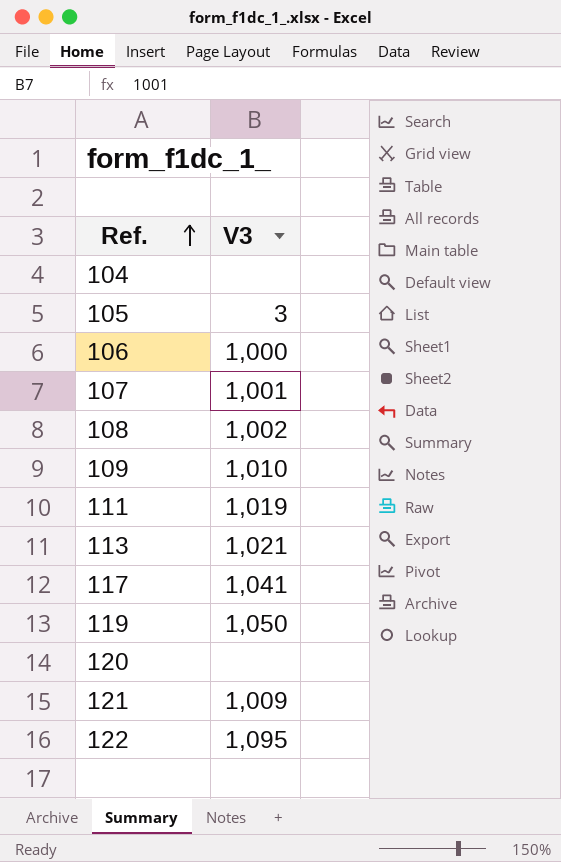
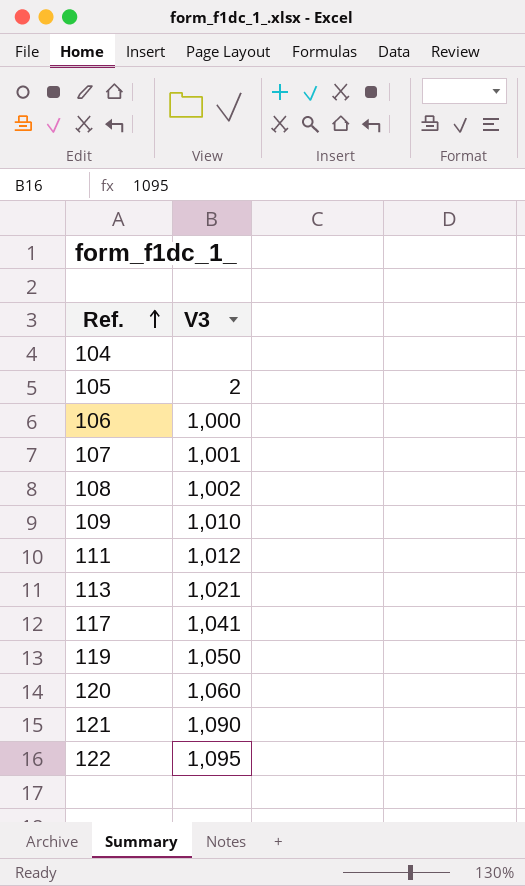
105 | V3: 3 -> 2
111 | V3: 1,019 -> 1,012
120 | V3: none -> 1,060
121 | V3: 1,009 -> 1,090

